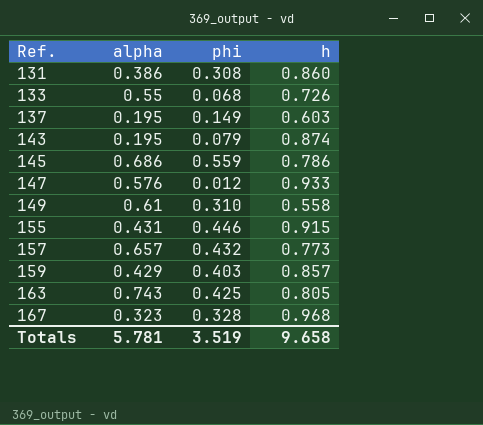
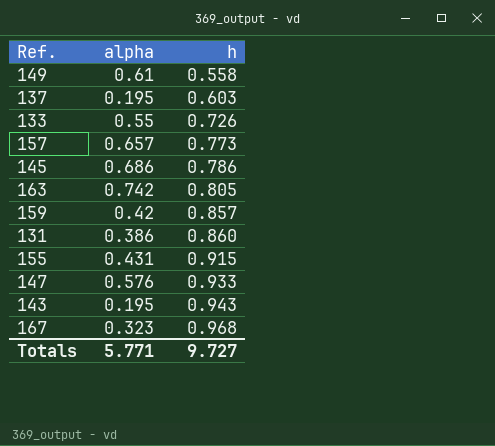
row order: Ref. ascending -> h ascending
column phi | position: 3 -> none
163 | alpha: 0.743 -> 0.742
159 | alpha: 0.429 -> 0.42
143 | h: 0.874 -> 0.943
Totals | alpha: 5.781 -> 5.771
Totals | h: 9.658 -> 9.727

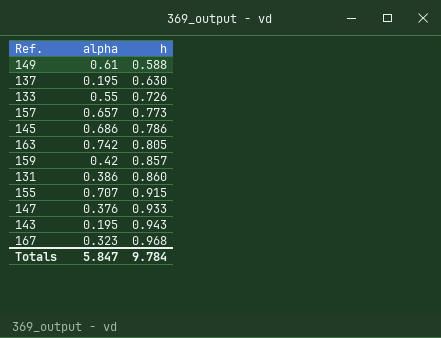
149 | h: 0.558 -> 0.588
137 | h: 0.603 -> 0.630
155 | alpha: 0.431 -> 0.707
147 | alpha: 0.576 -> 0.376
Totals | alpha: 5.771 -> 5.847
Totals | h: 9.727 -> 9.784

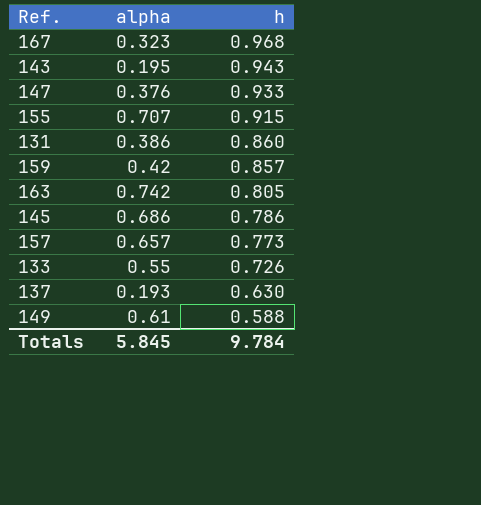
row order: h ascending -> h descending
137 | alpha: 0.195 -> 0.193
Totals | alpha: 5.847 -> 5.845

